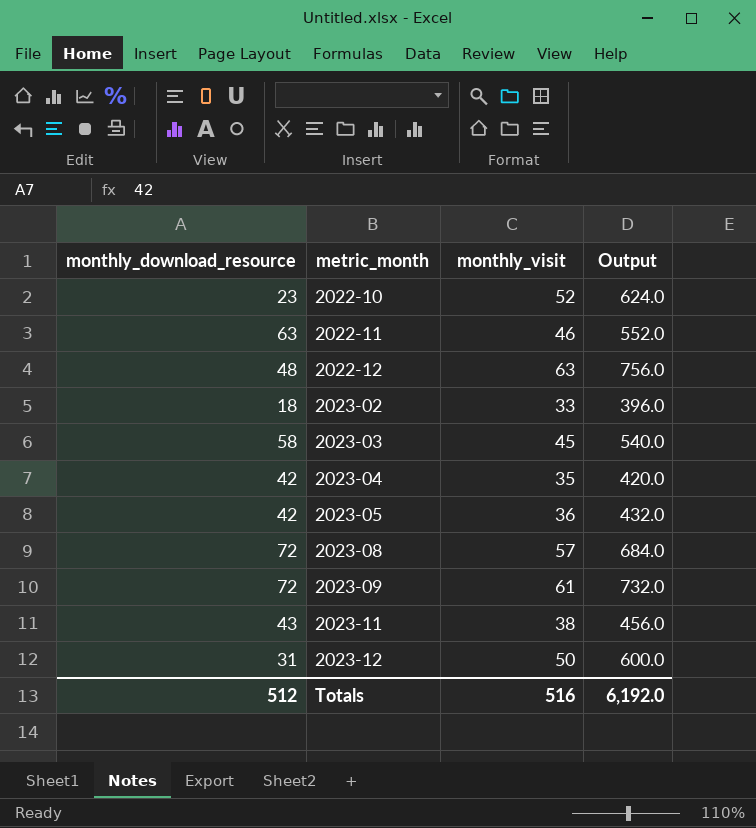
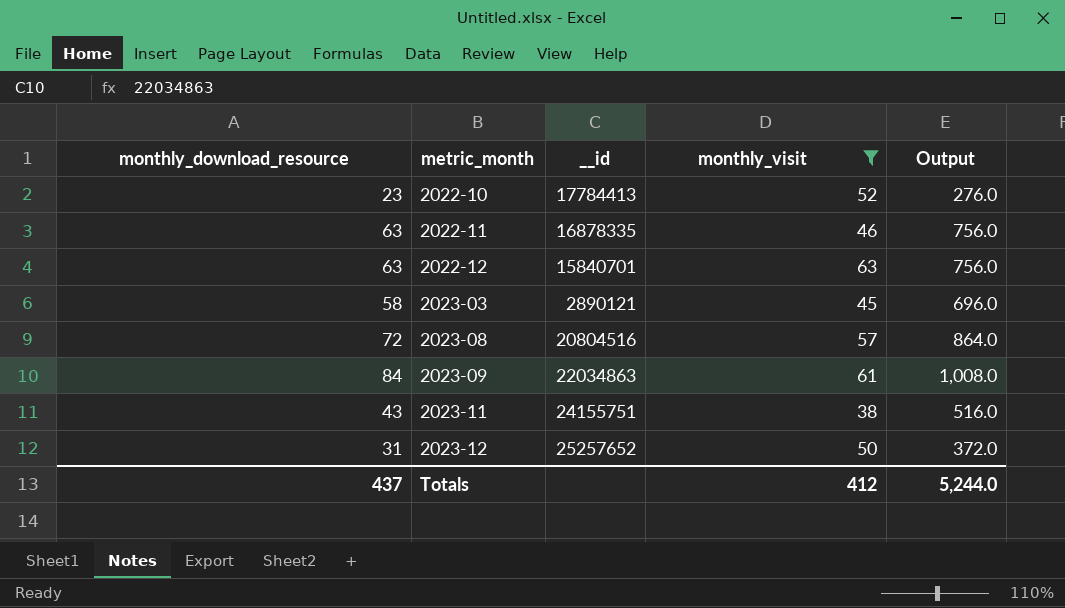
filter: none -> monthly_visit >= 38
column __id | position: none -> 3
column Output | formula: [monthly_visit] * 12 -> [monthly_download_resource] * 12
2022-12 | monthly_download_resource: 48 -> 63
2023-09 | monthly_download_resource: 72 -> 84
Totals | monthly_download_resource: 512 -> 437
Totals | monthly_visit: 516 -> 412
Totals | Output: 6,192.0 -> 5,244.0

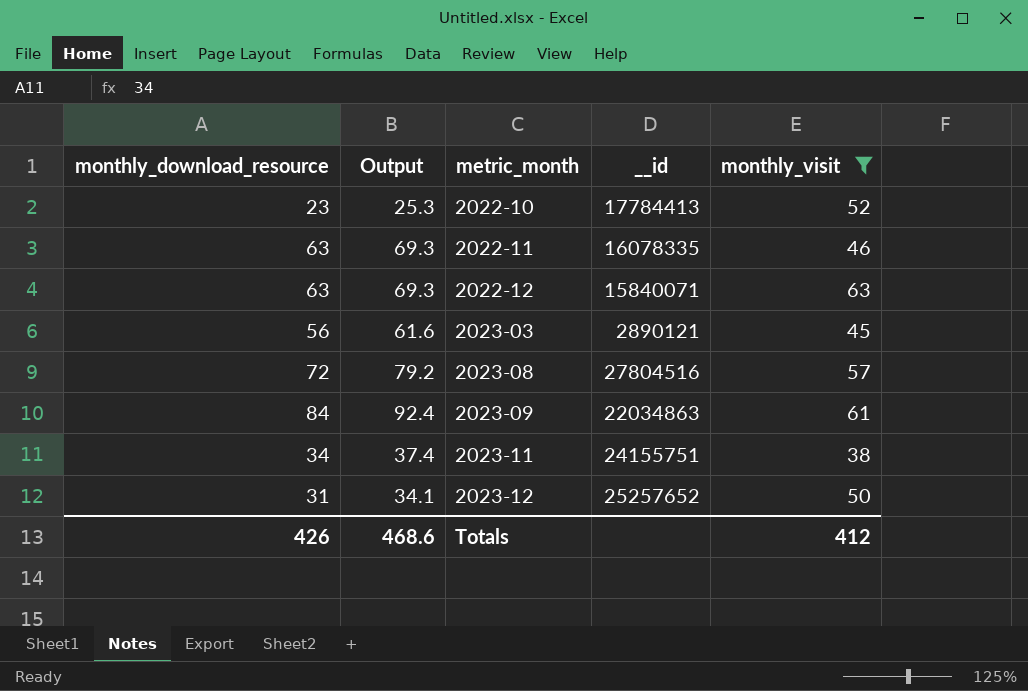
column Output | formula: [monthly_download_resource] * 12 -> [monthly_download_resource] * 1.1
column Output | position: 5 -> 2
2022-11 | __id: 16878335 -> 16078335
2022-12 | __id: 15840701 -> 15840071
2023-03 | monthly_download_resource: 58 -> 56
2023-08 | __id: 20804516 -> 27804516
2023-11 | monthly_download_resource: 43 -> 34
Totals | monthly_download_resource: 437 -> 426
Totals | Output: 5,244.0 -> 468.6

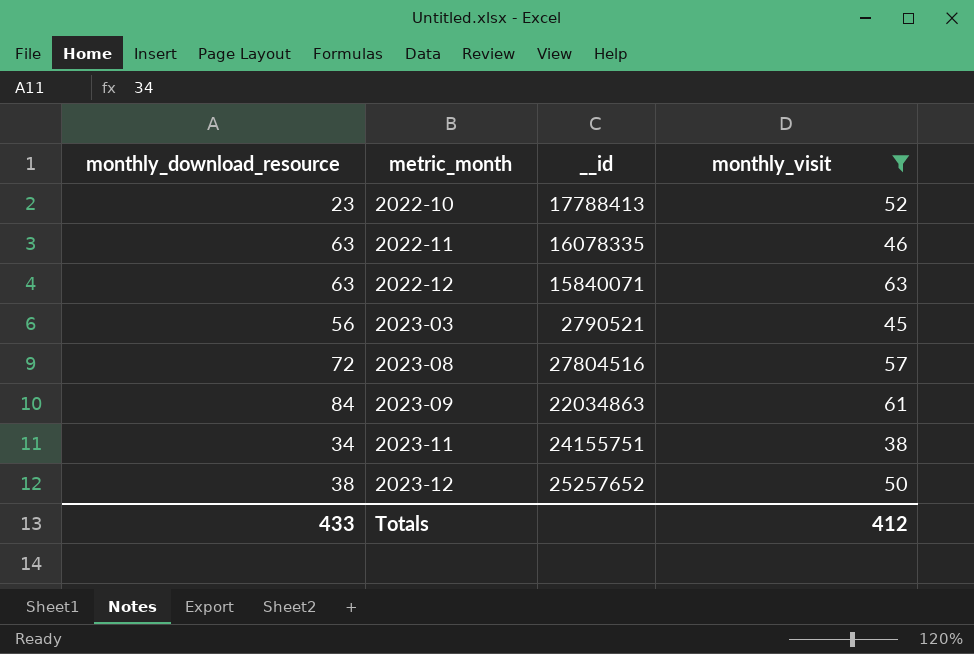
column Output | formula: [monthly_download_resource] * 1.1 -> none
2022-10 | __id: 17784413 -> 17788413
2023-03 | __id: 2890121 -> 2790521
2023-12 | monthly_download_resource: 31 -> 38
Totals | monthly_download_resource: 426 -> 433

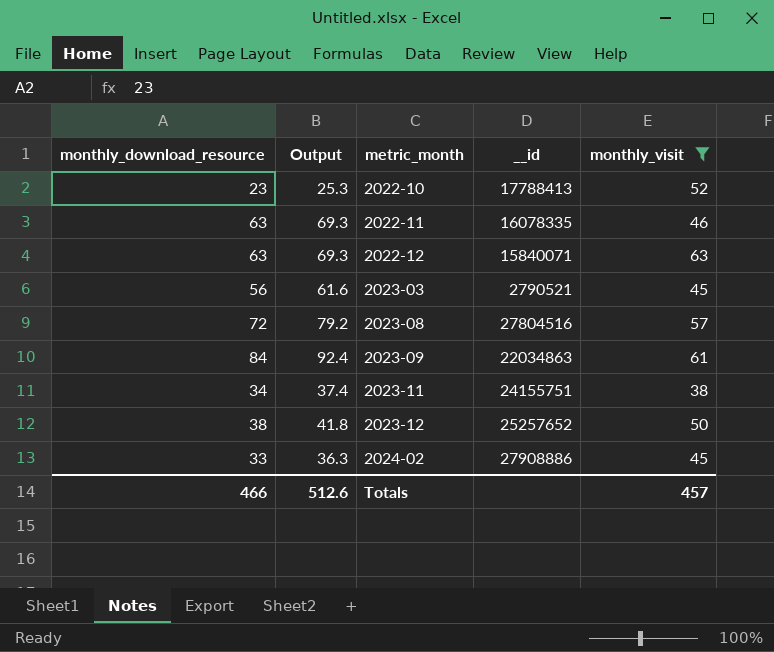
column Output | formula: none -> [monthly_download_resource] * 1.1
row 2024-02: none -> 33 | 36.3 | 27908886 | 45
Totals | monthly_download_resource: 433 -> 466
Totals | monthly_visit: 412 -> 457

